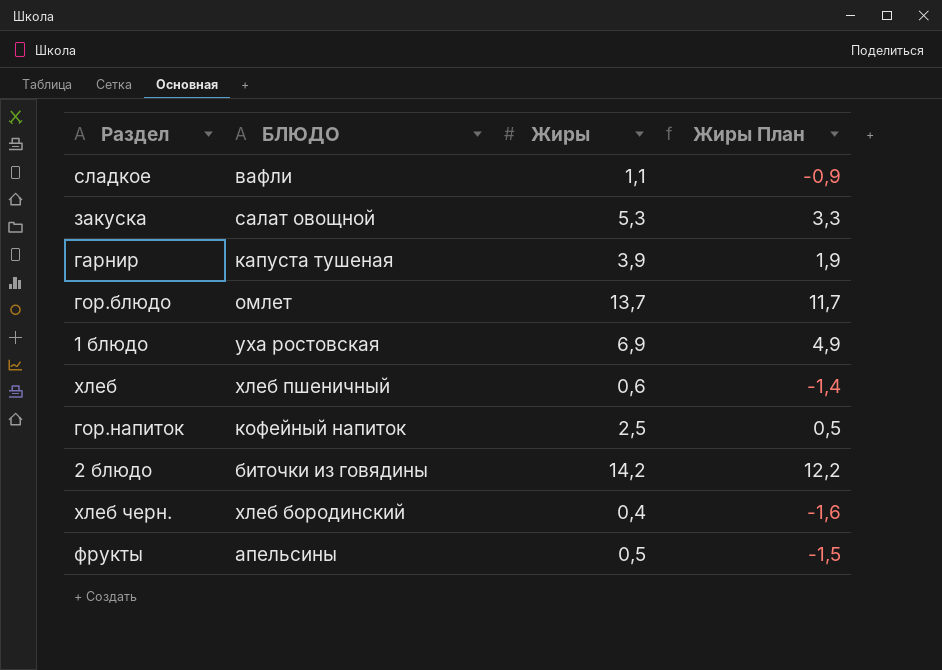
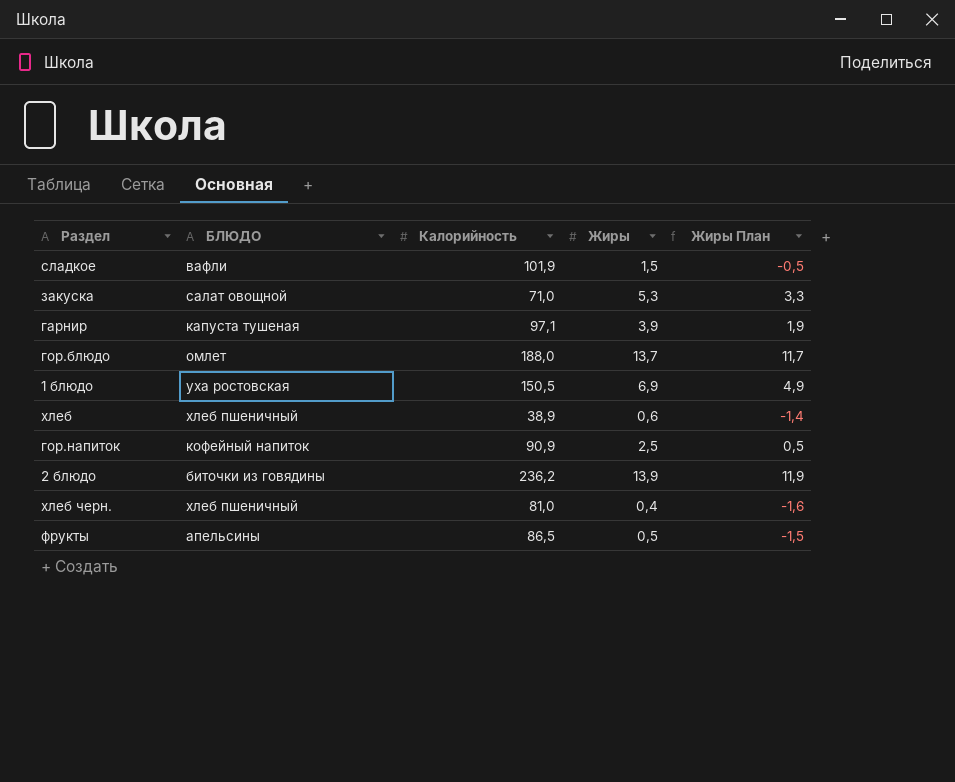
column Калорийность | position: none -> 3
сладкое | Жиры: 1,1 -> 1,5
сладкое | Жиры План: -0,9 -> -0,5
2 блюдо | Жиры: 14,2 -> 13,9
2 блюдо | Жиры План: 12,2 -> 11,9
хлеб черн. | БЛЮДО: хлеб бородинский -> хлеб пшеничный

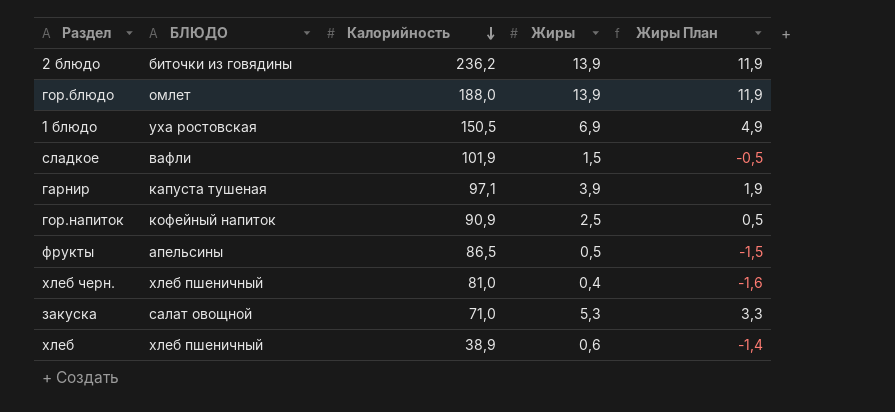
row order: none -> Калорийность descending
гор.блюдо | Жиры: 13,7 -> 13,9
гор.блюдо | Жиры План: 11,7 -> 11,9

